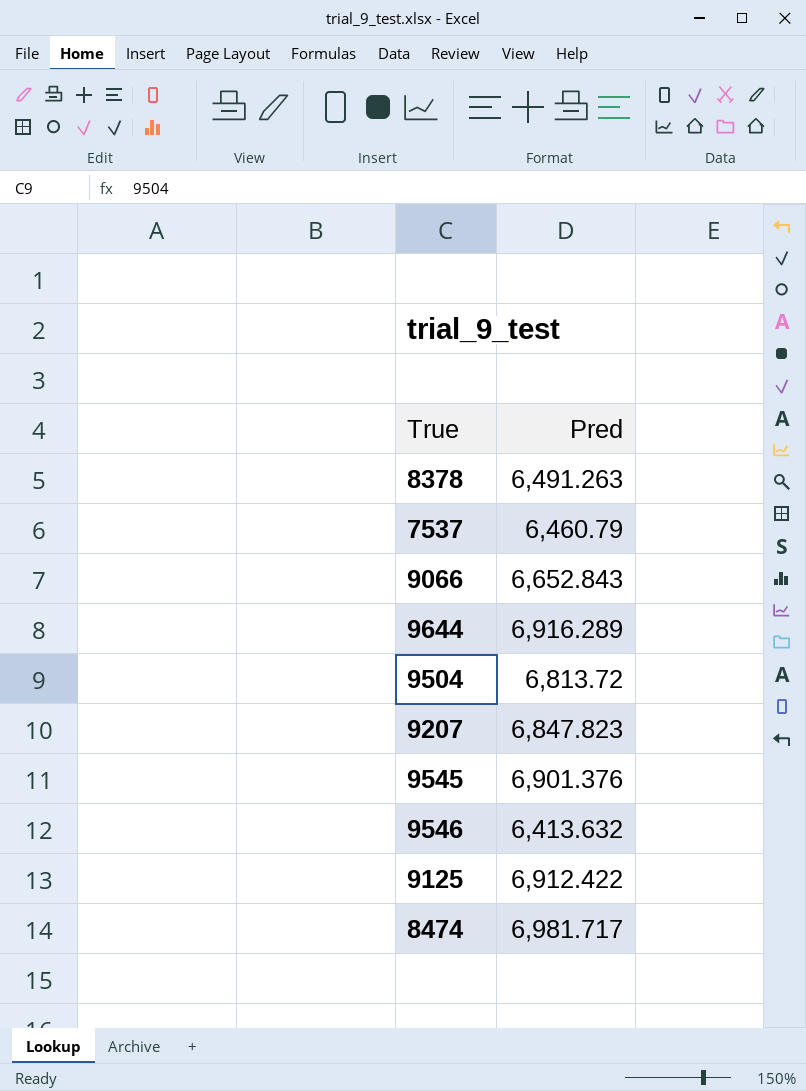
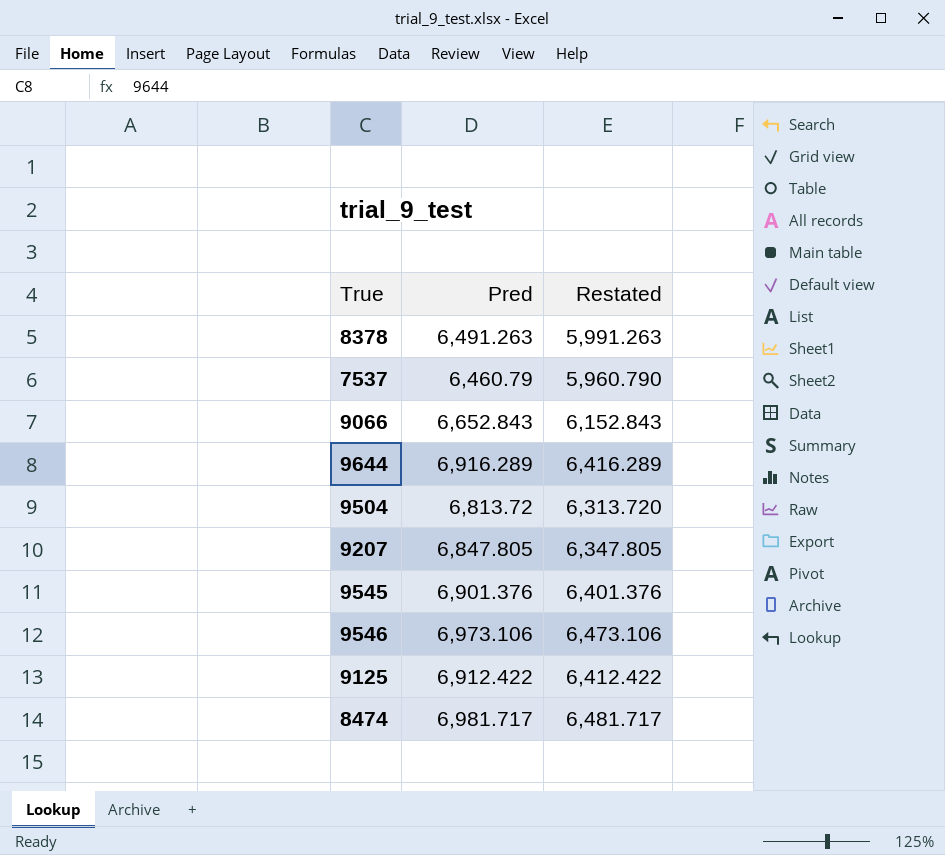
column Restated | formula: none -> [Pred] - 500
9207 | Pred: 6,847.823 -> 6,847.805
9546 | Pred: 6,413.632 -> 6,973.106

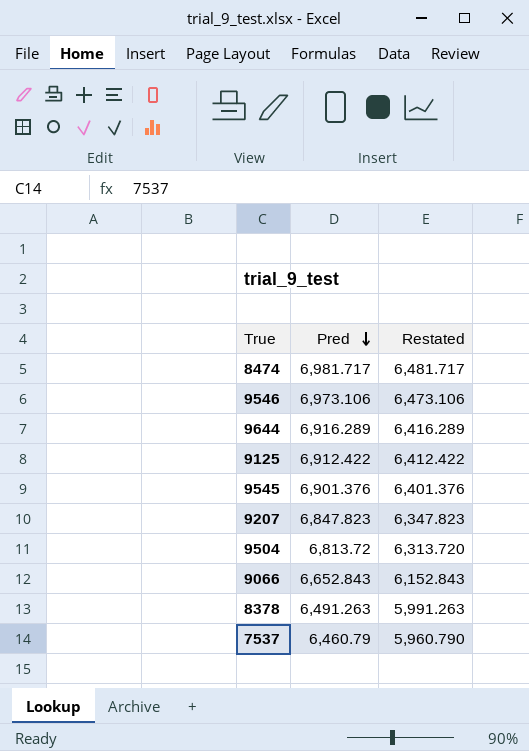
row order: none -> Pred descending
9207 | Pred: 6,847.805 -> 6,847.823
9207 | Restated: 6,347.805 -> 6,347.823

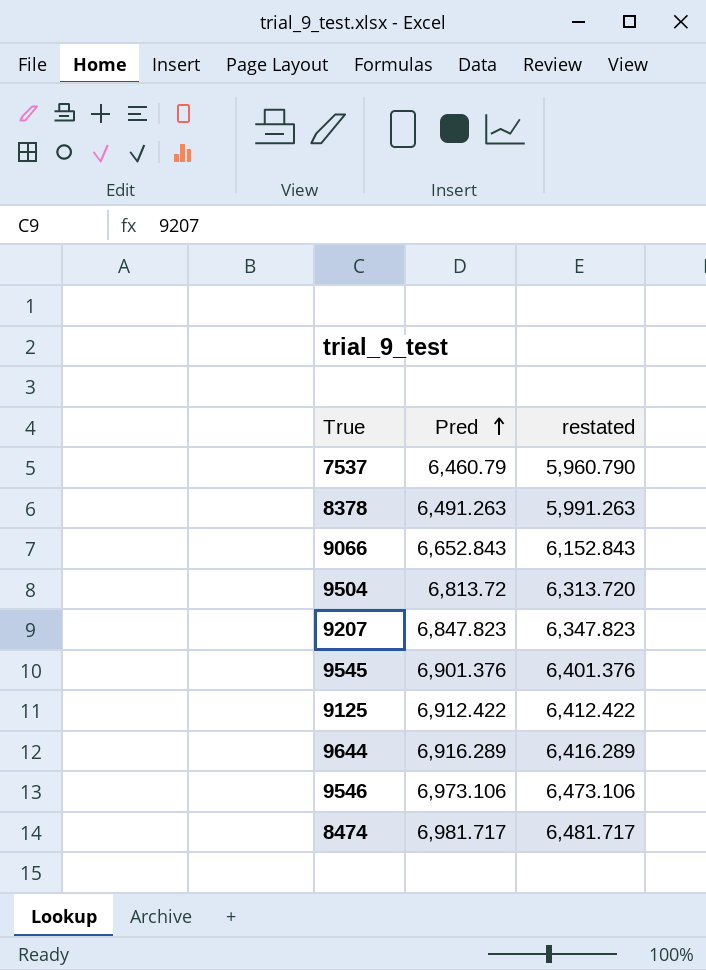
row order: Pred descending -> Pred ascending
column name: Restated -> restated

